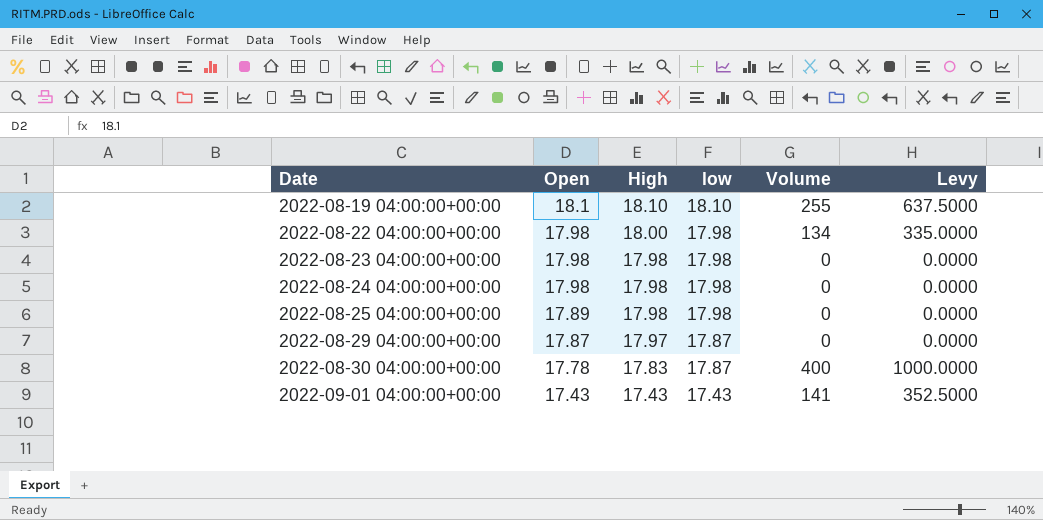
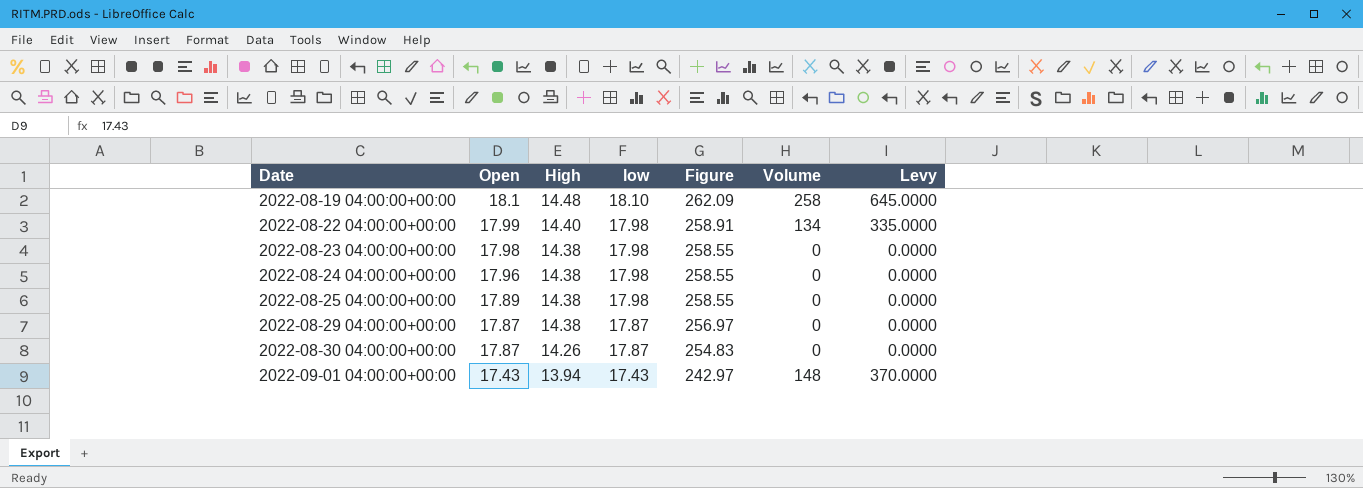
column Figure | formula: none -> [High] * [low]
2022-08-19 04:00:00+00:00 | High: 18.10 -> 14.48
2022-08-19 04:00:00+00:00 | Volume: 255 -> 258
2022-08-19 04:00:00+00:00 | Levy: 637.5000 -> 645.0000
2022-08-22 04:00:00+00:00 | Open: 17.98 -> 17.99
2022-08-22 04:00:00+00:00 | High: 18.00 -> 14.40
2022-08-23 04:00:00+00:00 | High: 17.98 -> 14.38
2022-08-24 04:00:00+00:00 | Open: 17.98 -> 17.96
2022-08-24 04:00:00+00:00 | High: 17.98 -> 14.38
2022-08-25 04:00:00+00:00 | High: 17.98 -> 14.38
2022-08-29 04:00:00+00:00 | High: 17.97 -> 14.38
2022-08-30 04:00:00+00:00 | Open: 17.78 -> 17.87
2022-08-30 04:00:00+00:00 | High: 17.83 -> 14.26
2022-08-30 04:00:00+00:00 | Volume: 400 -> 0
2022-08-30 04:00:00+00:00 | Levy: 1000.0000 -> 0.0000
2022-09-01 04:00:00+00:00 | High: 17.43 -> 13.94
2022-09-01 04:00:00+00:00 | Volume: 141 -> 148
2022-09-01 04:00:00+00:00 | Levy: 352.5000 -> 370.0000

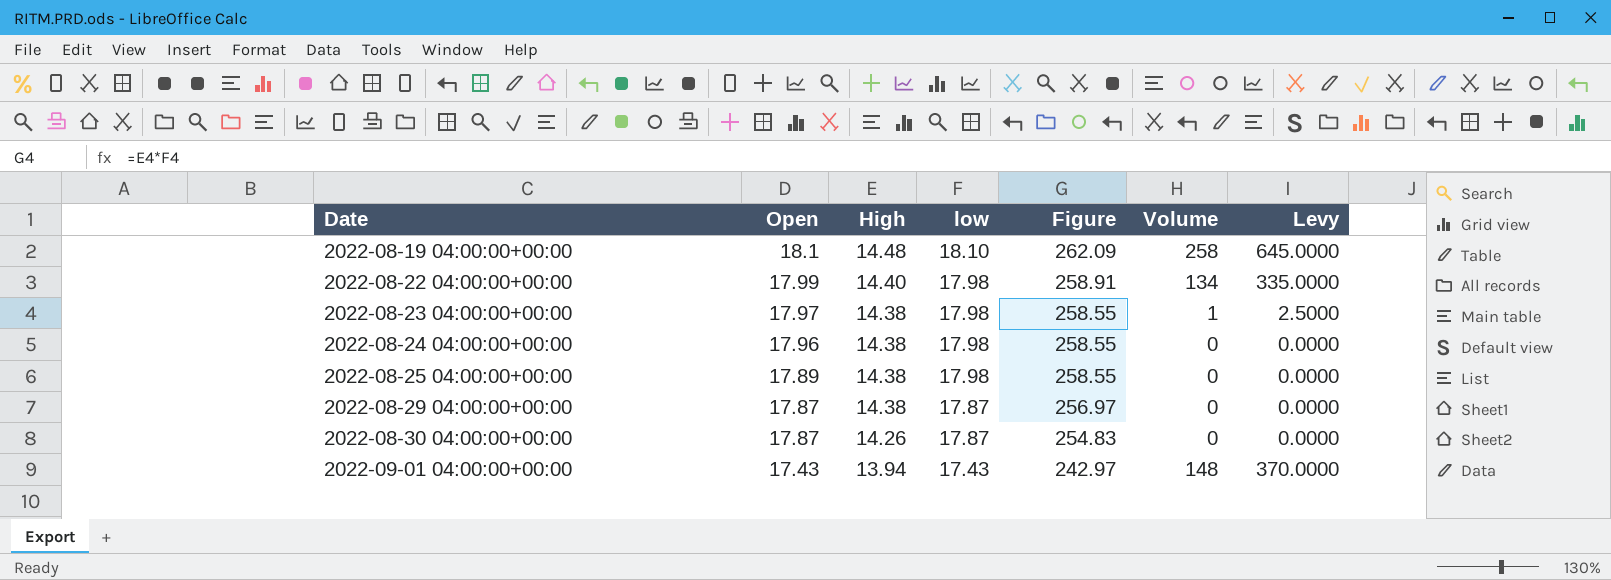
2022-08-23 04:00:00+00:00 | Open: 17.98 -> 17.97
2022-08-23 04:00:00+00:00 | Volume: 0 -> 1
2022-08-23 04:00:00+00:00 | Levy: 0.0000 -> 2.5000

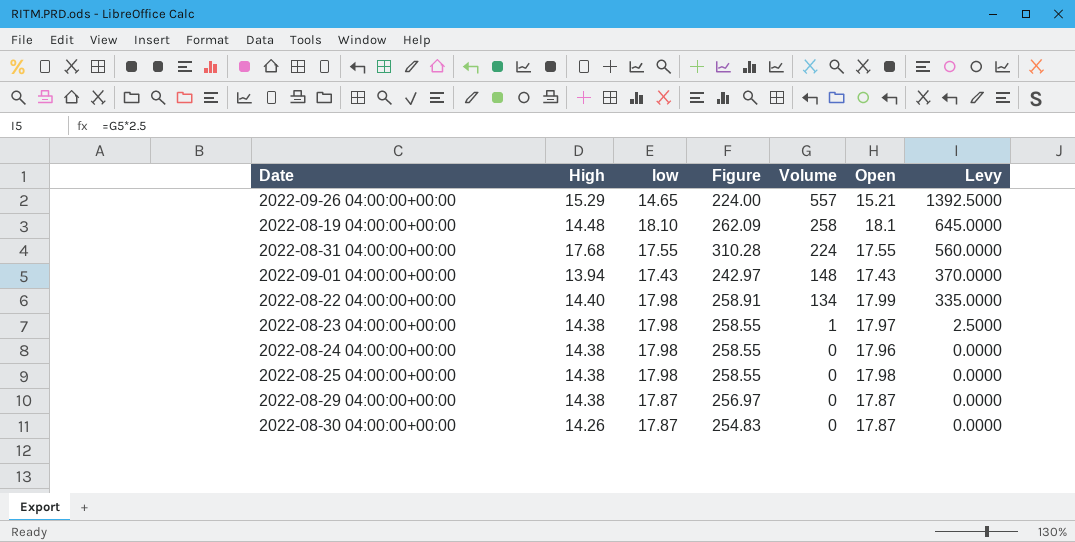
row order: Date ascending -> Volume descending
column Open | position: 2 -> 6
row 2022-09-26 04:00:00+00:00: none -> 15.29 | 14.65 | 224.00 | 557 | 15.21 | 1392.5000
row 2022-08-31 04:00:00+00:00: none -> 17.68 | 17.55 | 310.28 | 224 | 17.55 | 560.0000
2022-08-25 04:00:00+00:00 | Open: 17.89 -> 17.98

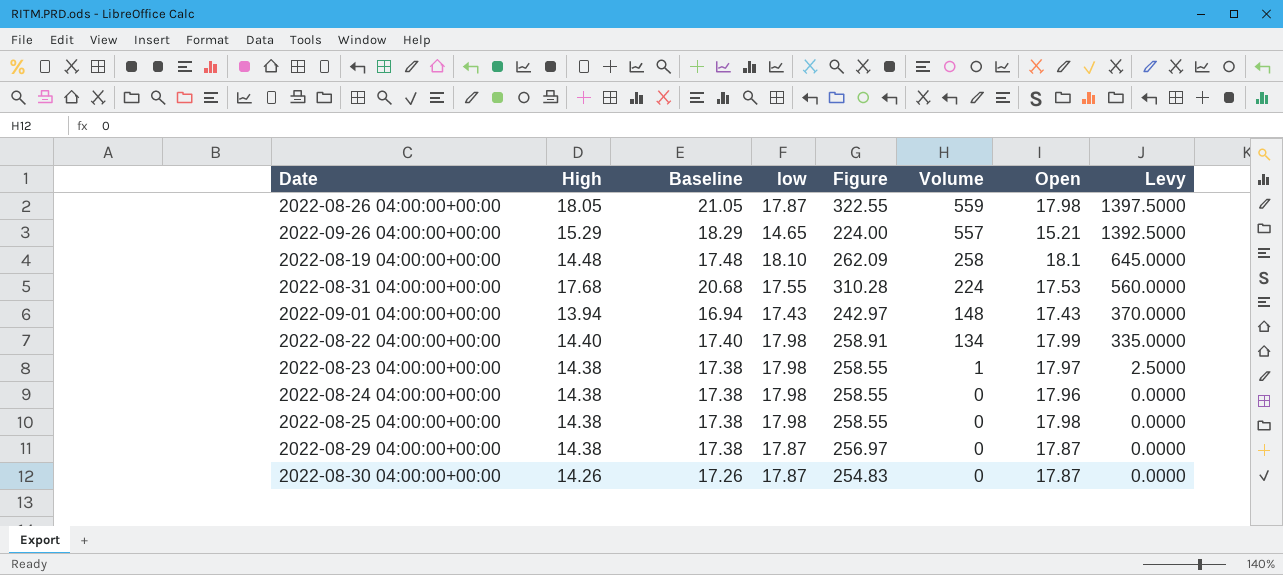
column Baseline | formula: none -> [High] + 3
row 2022-08-26 04:00:00+00:00: none -> 18.05 | 21.05 | 17.87 | 322.55 | 559 | 17.98 | 1397.5000
2022-08-31 04:00:00+00:00 | Open: 17.55 -> 17.53

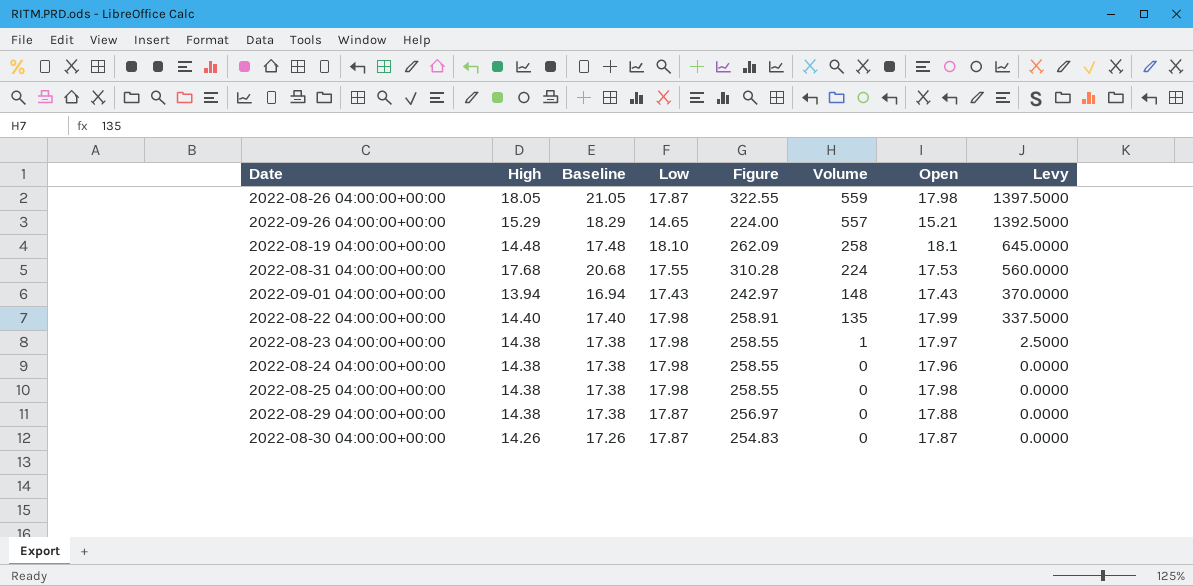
column name: low -> Low
2022-08-22 04:00:00+00:00 | Volume: 134 -> 135
2022-08-22 04:00:00+00:00 | Levy: 335.0000 -> 337.5000
2022-08-29 04:00:00+00:00 | Open: 17.87 -> 17.88

